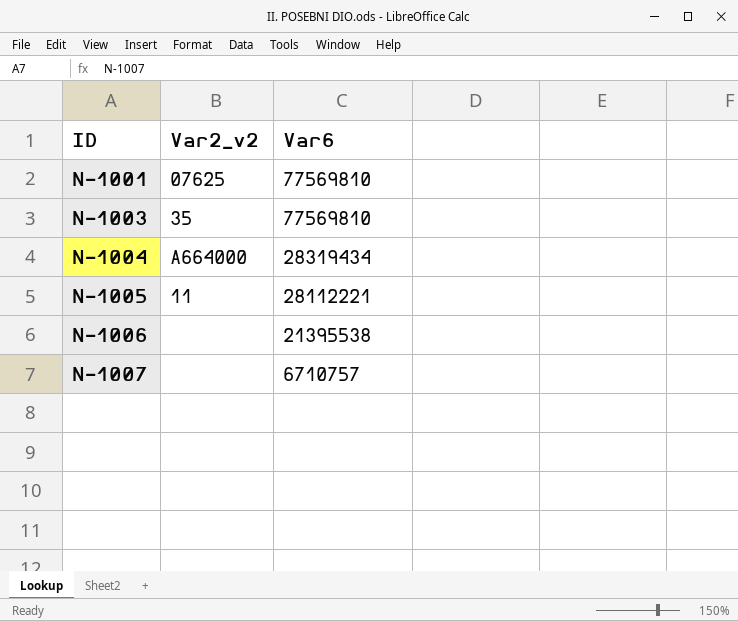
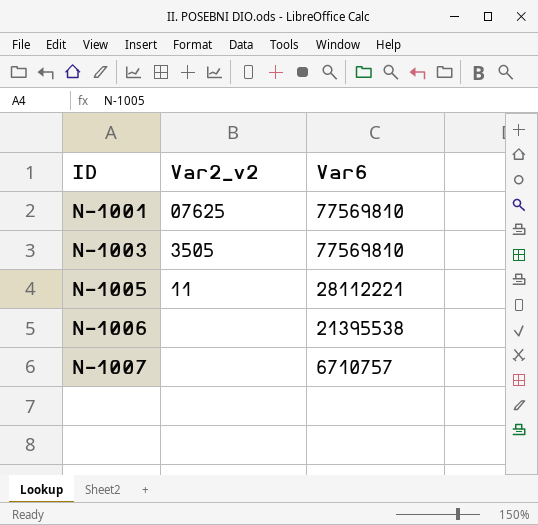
row N-1004: A664000 | 28319434 -> none
N-1003 | Var2_v2: 35 -> 3505

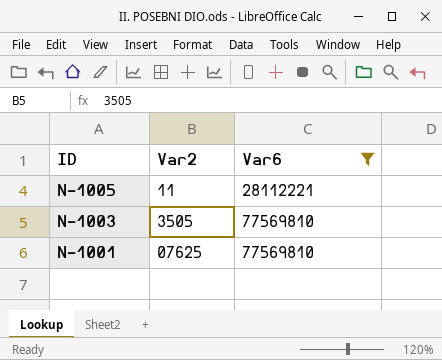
filter: none -> Var6 >= 28112221
row order: ID ascending -> ID descending
column name: Var2_v2 -> Var2

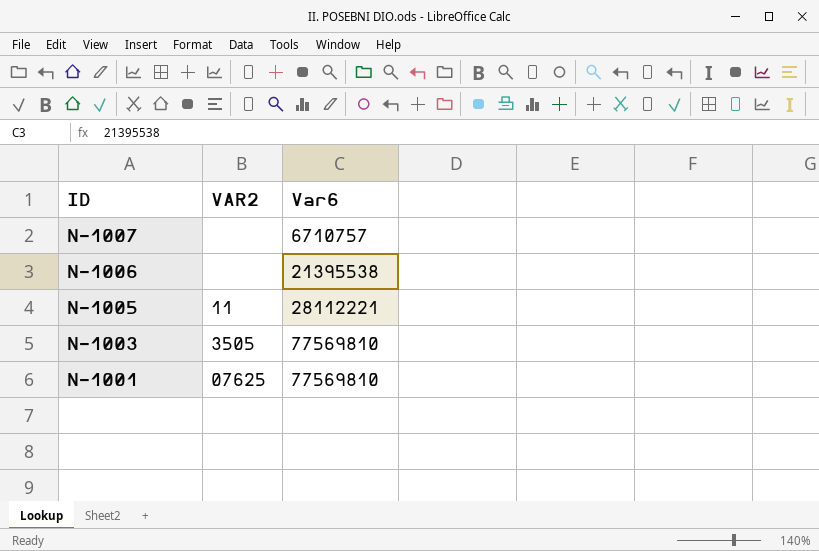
filter: Var6 >= 28112221 -> none
column name: Var2 -> VAR2

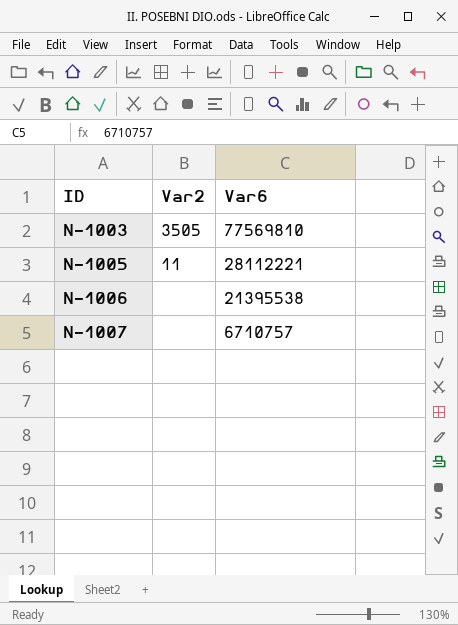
row order: ID descending -> ID ascending
column name: VAR2 -> Var2
row N-1001: 07625 | 77569810 -> none

